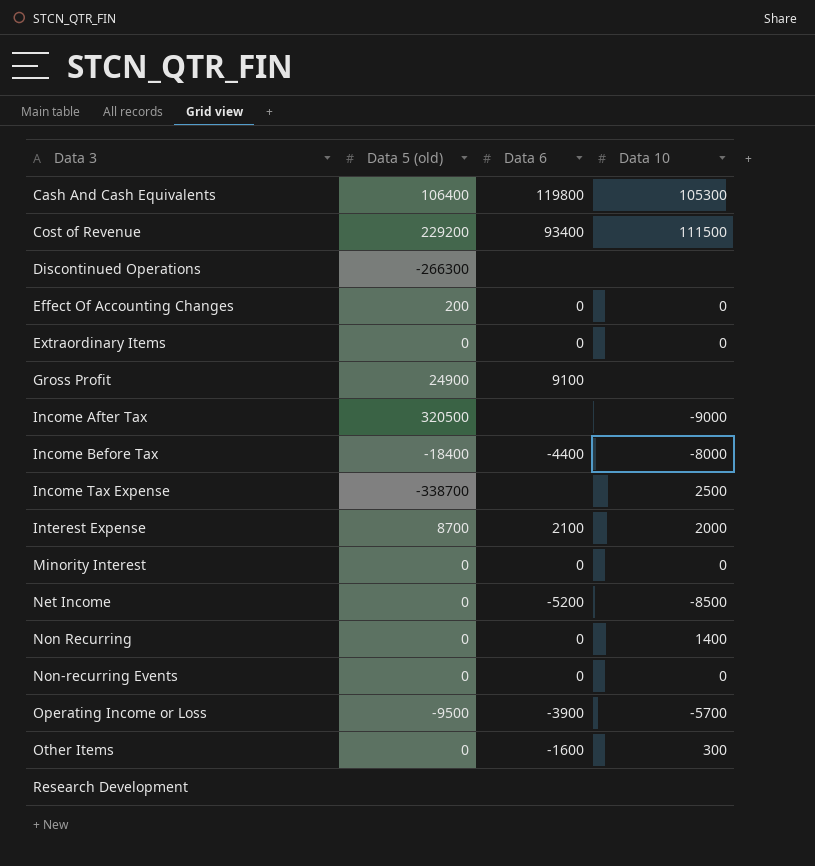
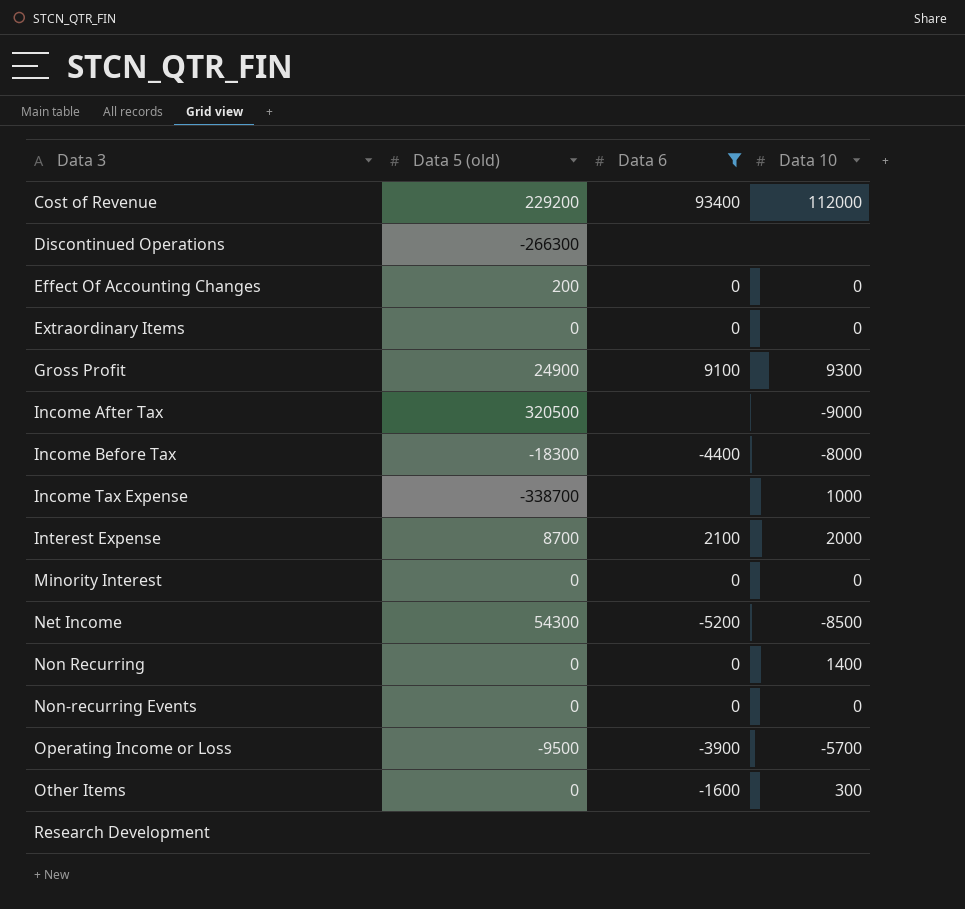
filter: none -> Data 6 != 119800
Cost of Revenue | Data 10: 111500 -> 112000
Gross Profit | Data 10: none -> 9300
Income Before Tax | Data 5 (old): -18400 -> -18300
Income Tax Expense | Data 10: 2500 -> 1000
Net Income | Data 5 (old): 0 -> 54300

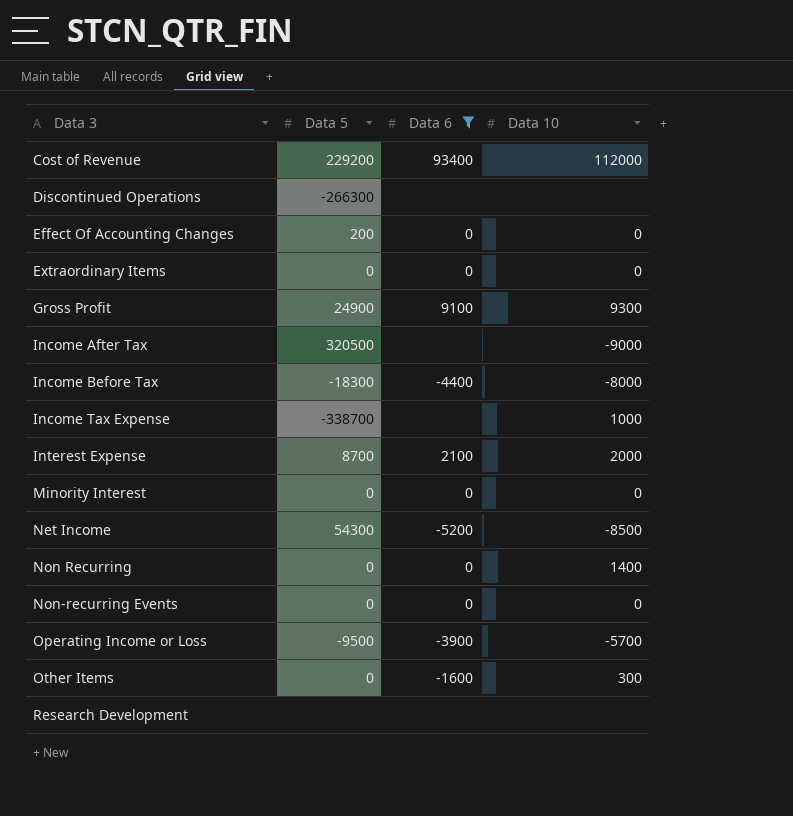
column name: Data 5 (old) -> Data 5

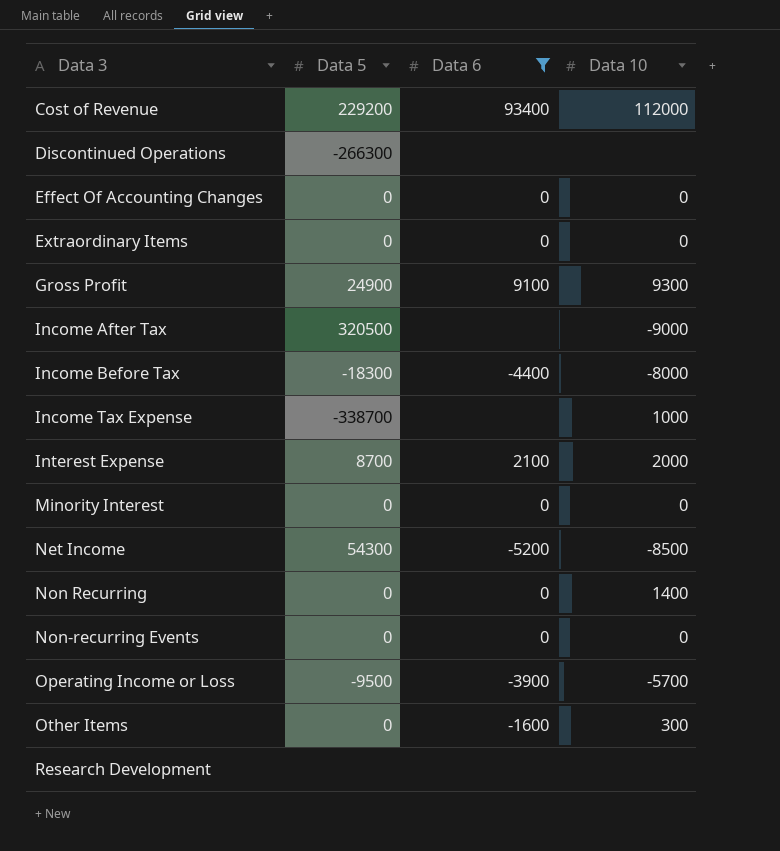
Effect Of Accounting Changes | Data 5: 200 -> 0

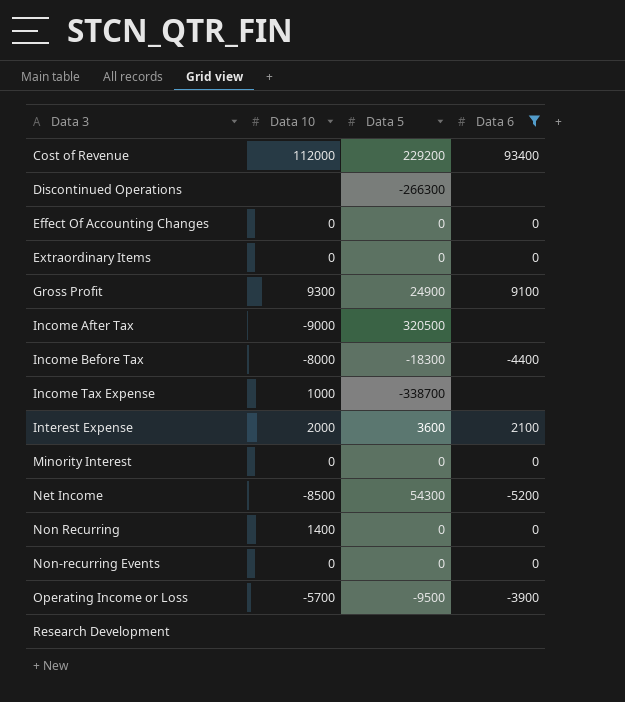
column Data 10 | position: 4 -> 2
row Other Items: 0 | -1600 | 300 -> none
Interest Expense | Data 5: 8700 -> 3600

